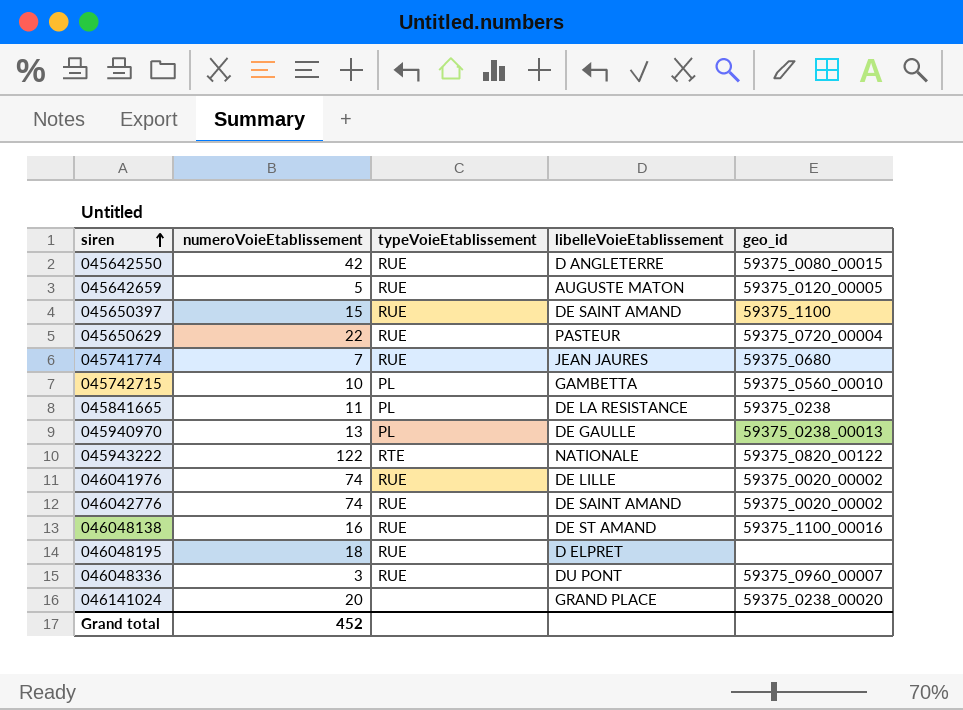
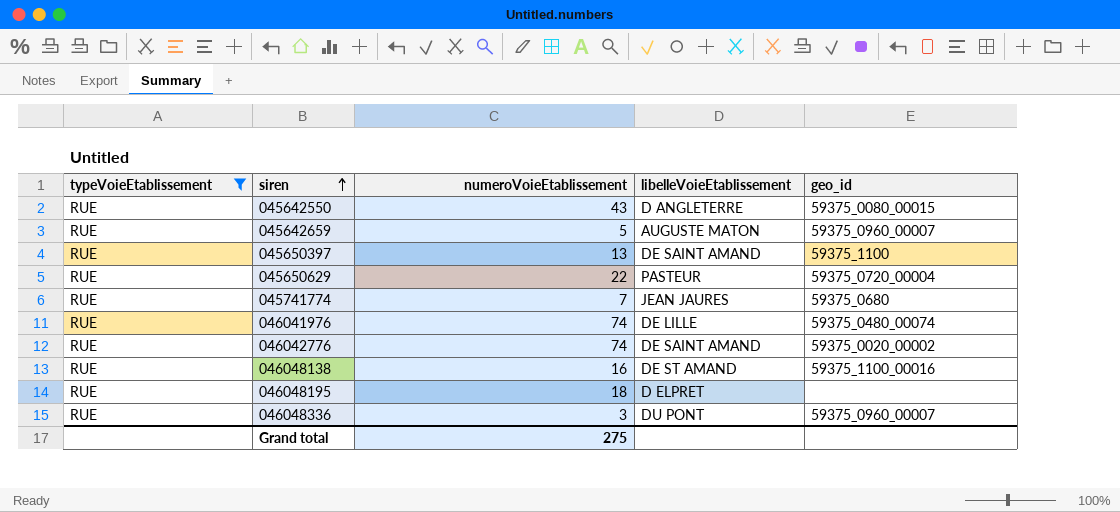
filter: none -> typeVoieEtablissement = RUE
column typeVoieEtablissement | position: 3 -> 1
045642550 | numeroVoieEtablissement: 42 -> 43
045642659 | geo_id: 59375_0120_00005 -> 59375_0960_00007
045650397 | numeroVoieEtablissement: 15 -> 13
046041976 | geo_id: 59375_0020_00002 -> 59375_0480_00074
Grand total | numeroVoieEtablissement: 452 -> 275

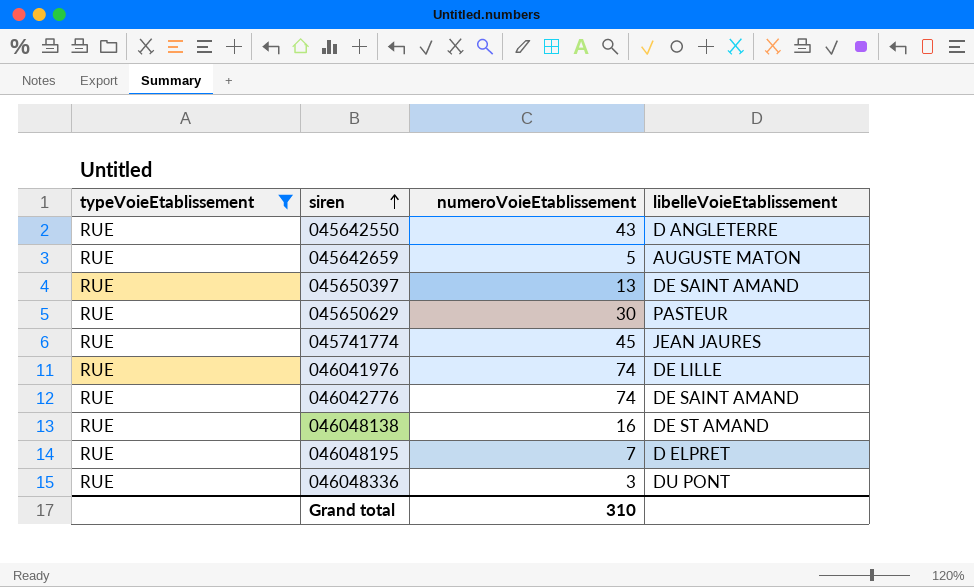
column geo_id | position: 5 -> none
045650629 | numeroVoieEtablissement: 22 -> 30
045741774 | numeroVoieEtablissement: 7 -> 45
046048195 | numeroVoieEtablissement: 18 -> 7
Grand total | numeroVoieEtablissement: 275 -> 310

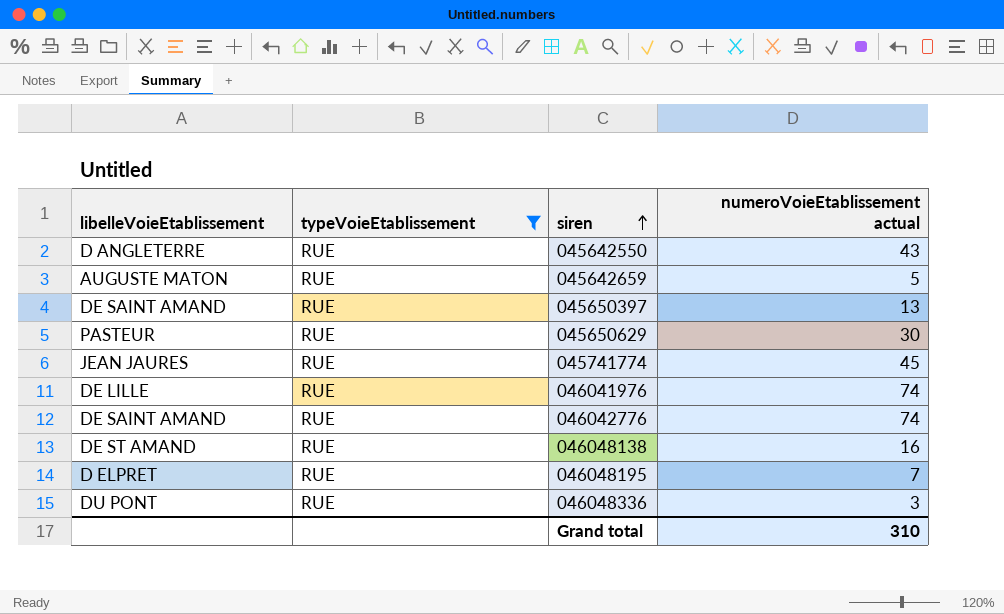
column libelleVoieEtablissement | position: 4 -> 1
column name: numeroVoieEtablissement -> numeroVoieEtablissement actual

